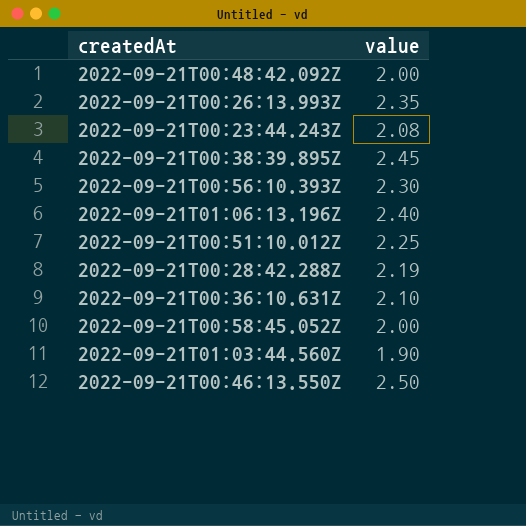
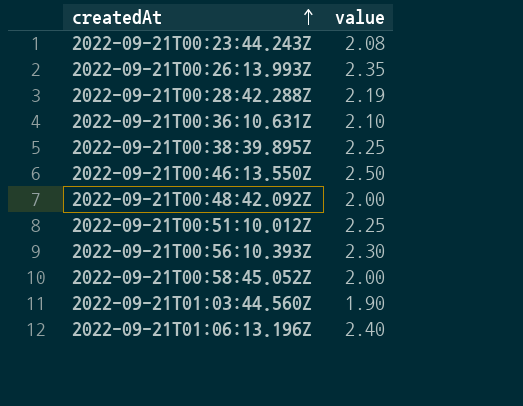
row order: none -> createdAt ascending
2022-09-21T00:38:39.895Z | value: 2.45 -> 2.25

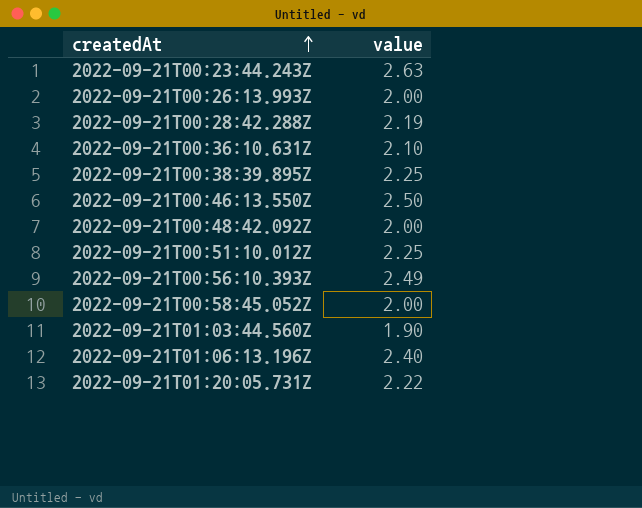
2022-09-21T00:23:44.243Z | value: 2.08 -> 2.63
2022-09-21T00:26:13.993Z | value: 2.35 -> 2.00
2022-09-21T00:56:10.393Z | value: 2.30 -> 2.49
row 2022-09-21T01:20:05.731Z: none -> 2.22

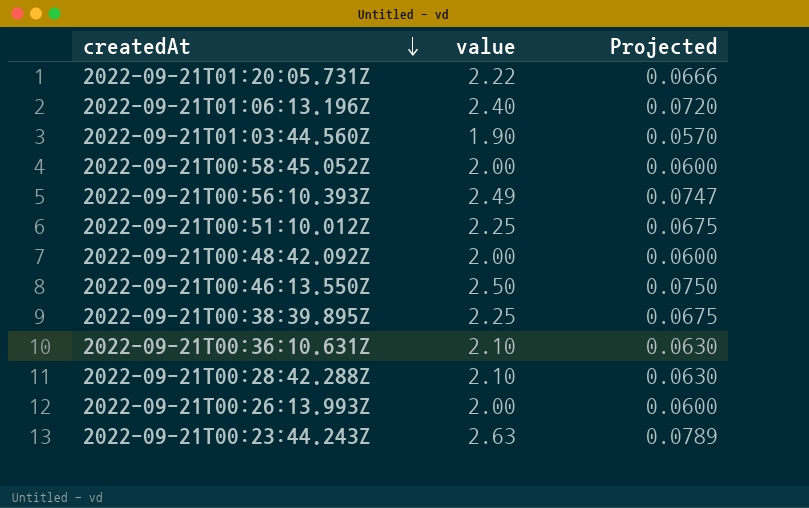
row order: createdAt ascending -> createdAt descending
column Projected | formula: none -> [value] * 0.03
2022-09-21T00:28:42.288Z | value: 2.19 -> 2.10

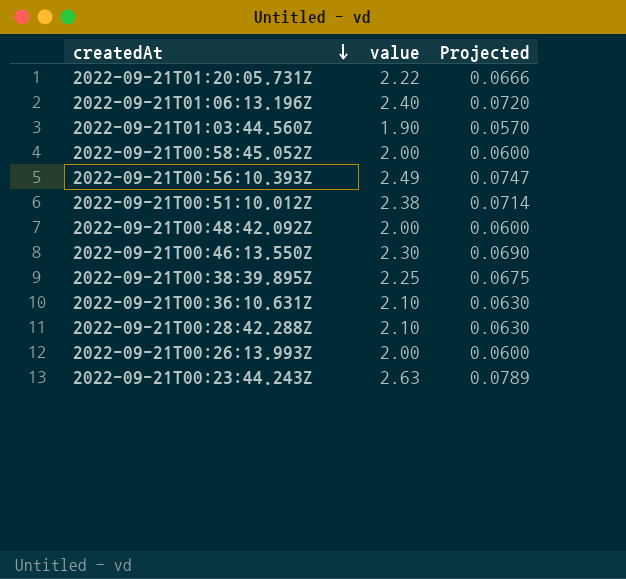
2022-09-21T00:51:10.012Z | value: 2.25 -> 2.38
2022-09-21T00:51:10.012Z | Projected: 0.0675 -> 0.0714
2022-09-21T00:46:13.550Z | value: 2.50 -> 2.30
2022-09-21T00:46:13.550Z | Projected: 0.0750 -> 0.0690

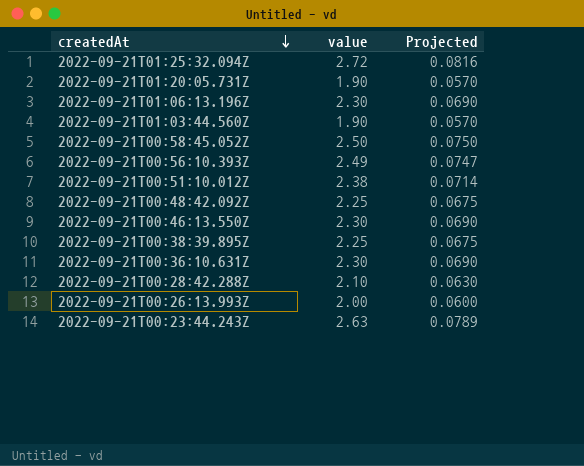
row 2022-09-21T01:25:32.094Z: none -> 2.72 | 0.0816
2022-09-21T01:20:05.731Z | value: 2.22 -> 1.90
2022-09-21T01:20:05.731Z | Projected: 0.0666 -> 0.0570
2022-09-21T01:06:13.196Z | value: 2.40 -> 2.30
2022-09-21T01:06:13.196Z | Projected: 0.0720 -> 0.0690
2022-09-21T00:58:45.052Z | value: 2.00 -> 2.50
2022-09-21T00:58:45.052Z | Projected: 0.0600 -> 0.0750
2022-09-21T00:48:42.092Z | value: 2.00 -> 2.25
2022-09-21T00:48:42.092Z | Projected: 0.0600 -> 0.0675
2022-09-21T00:36:10.631Z | value: 2.10 -> 2.30
2022-09-21T00:36:10.631Z | Projected: 0.0630 -> 0.0690

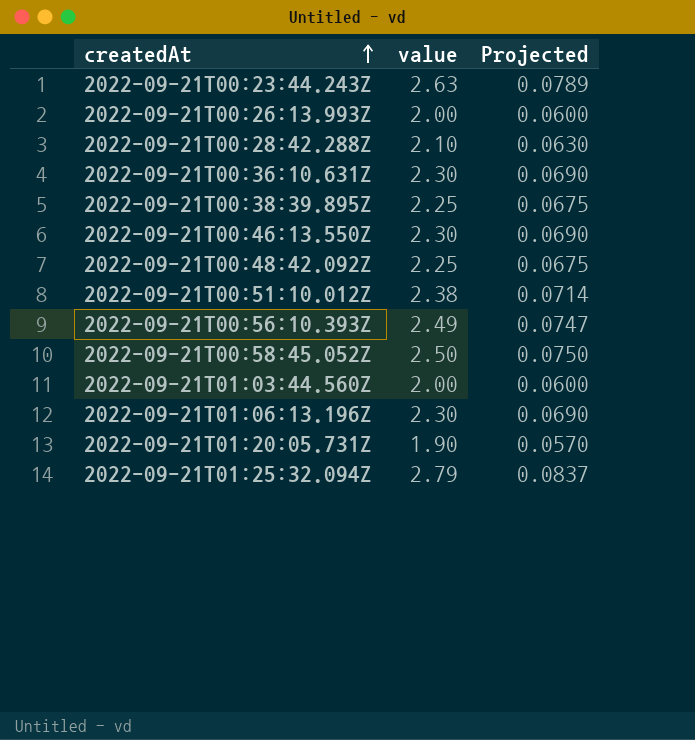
row order: createdAt descending -> createdAt ascending
2022-09-21T01:03:44.560Z | value: 1.90 -> 2.00
2022-09-21T01:03:44.560Z | Projected: 0.0570 -> 0.0600
2022-09-21T01:25:32.094Z | value: 2.72 -> 2.79
2022-09-21T01:25:32.094Z | Projected: 0.0816 -> 0.0837

